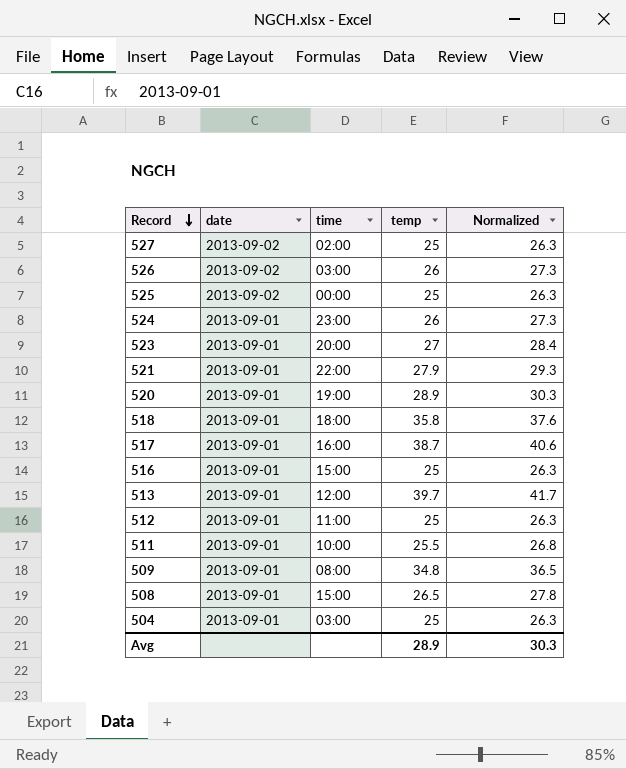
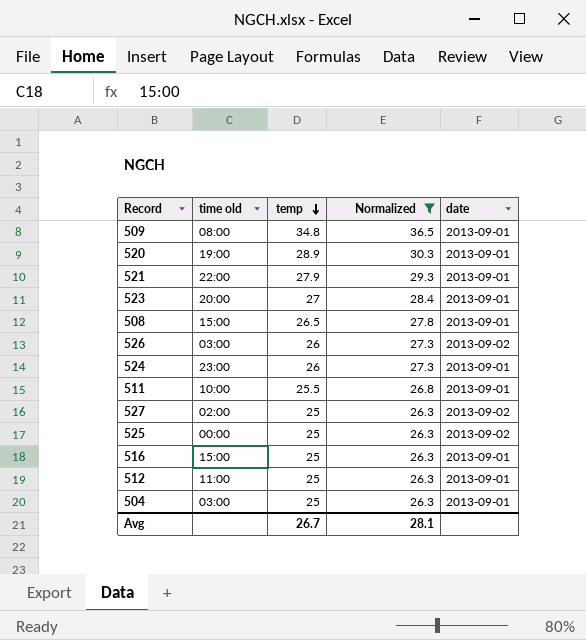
filter: none -> Normalized <= 36.5
row order: Record descending -> temp descending
column name: time -> time old
column date | position: 2 -> 5
Avg | temp: 28.9 -> 26.7
Avg | Normalized: 30.3 -> 28.1

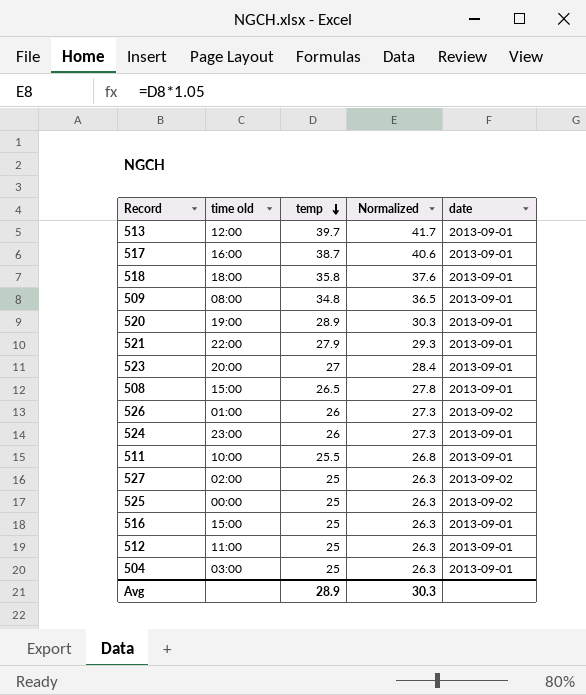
filter: Normalized <= 36.5 -> none
526 | time old: 03:00 -> 01:00
Avg | temp: 26.7 -> 28.9
Avg | Normalized: 28.1 -> 30.3

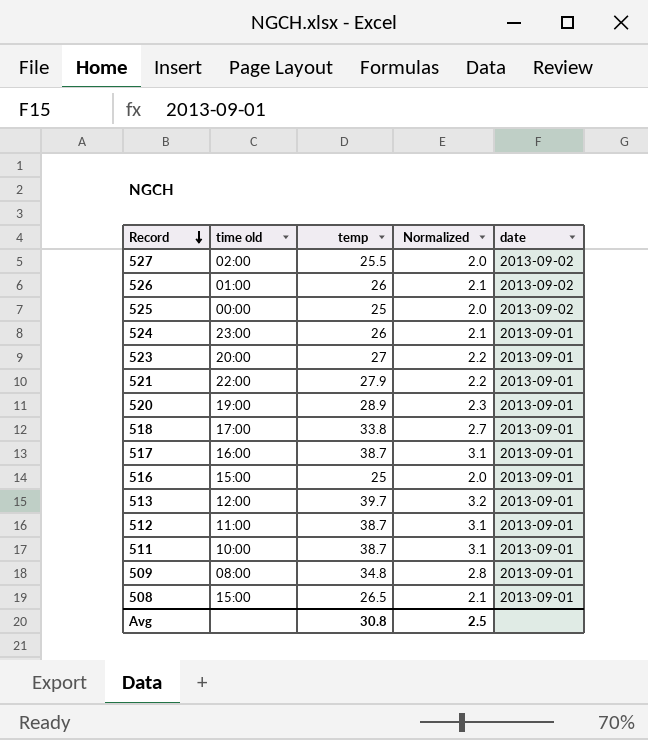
row order: temp descending -> Record descending
column Normalized | formula: [temp] * 1.05 -> [temp] * 0.08
row 504: 03:00 | 25 | 26.3 | 2013-09-01 -> none
527 | temp: 25 -> 25.5
518 | time old: 18:00 -> 17:00
518 | temp: 35.8 -> 33.8
512 | temp: 25 -> 38.7
511 | temp: 25.5 -> 38.7
Avg | temp: 28.9 -> 30.8
Avg | Normalized: 30.3 -> 2.5

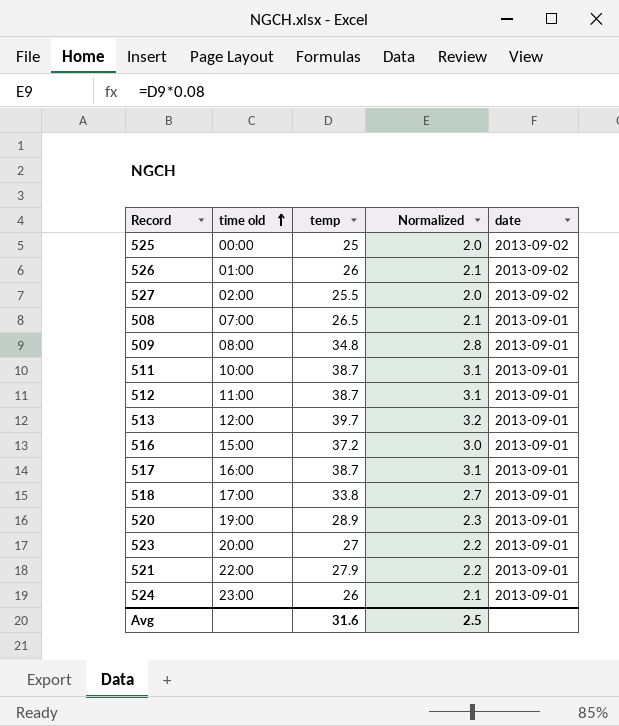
row order: Record descending -> time old ascending
508 | time old: 15:00 -> 07:00
516 | temp: 25 -> 37.2
516 | Normalized: 2.0 -> 3.0
Avg | temp: 30.8 -> 31.6

